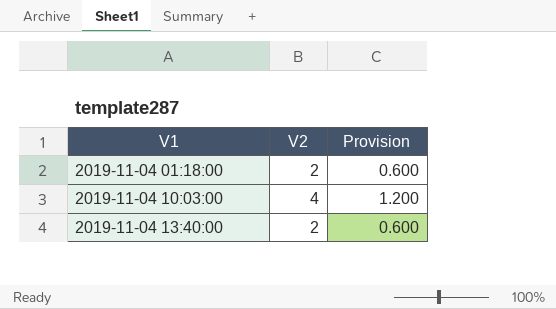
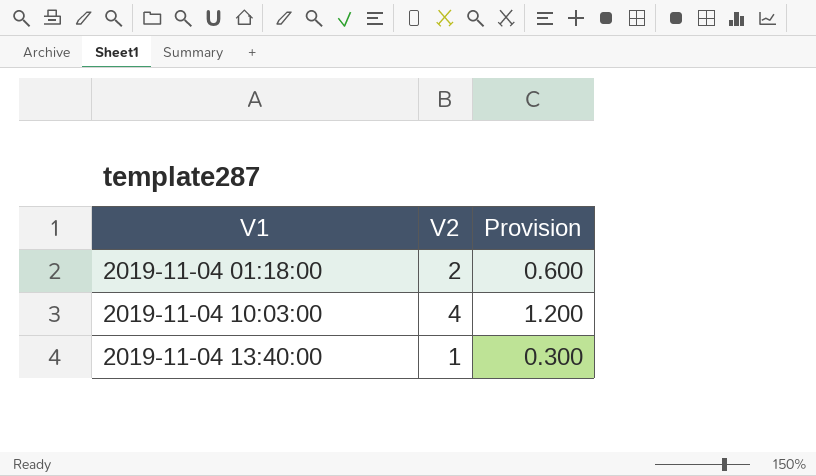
2019-11-04 13:40:00 | V2: 2 -> 1
2019-11-04 13:40:00 | Provision: 0.600 -> 0.300

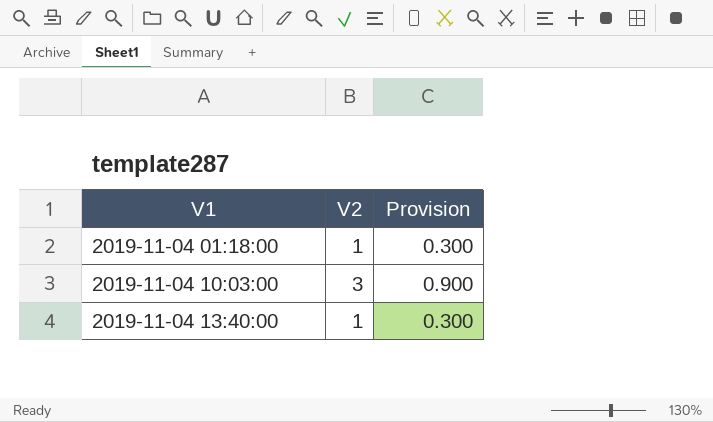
2019-11-04 01:18:00 | V2: 2 -> 1
2019-11-04 01:18:00 | Provision: 0.600 -> 0.300
2019-11-04 10:03:00 | V2: 4 -> 3
2019-11-04 10:03:00 | Provision: 1.200 -> 0.900

